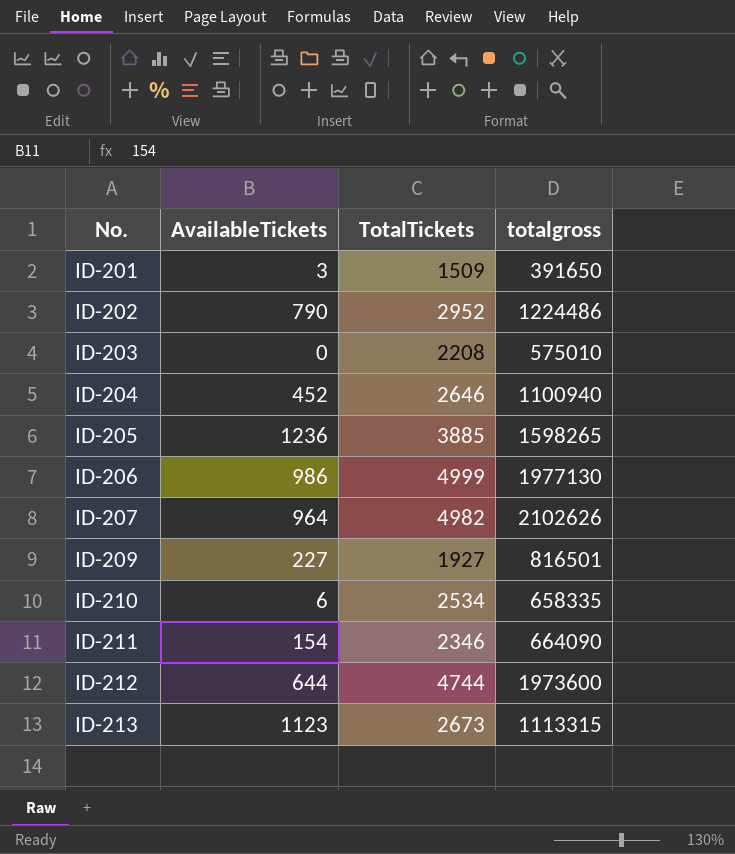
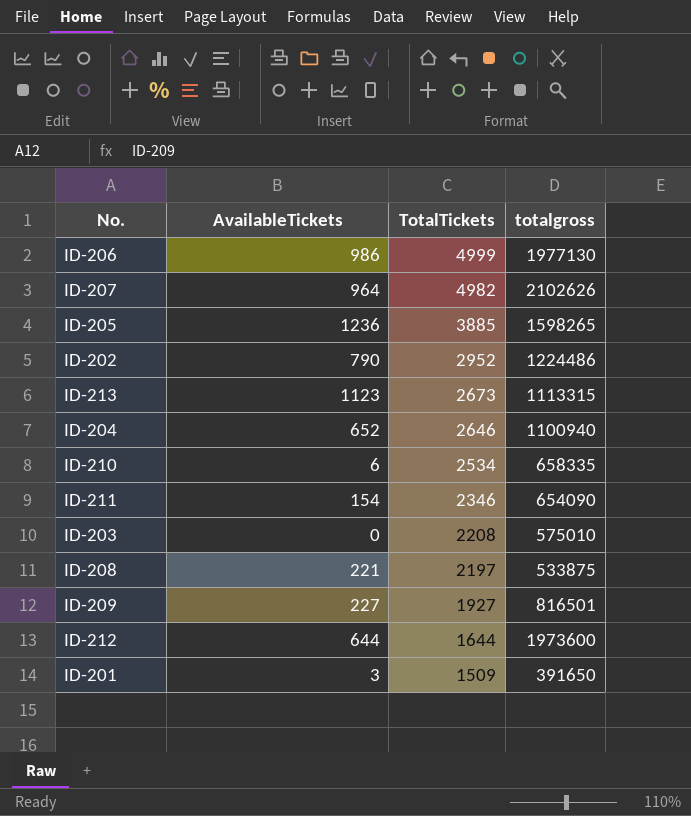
row order: No. ascending -> TotalTickets descending
ID-204 | AvailableTickets: 452 -> 652
ID-211 | totalgross: 664090 -> 654090
row ID-208: none -> 221 | 2197 | 533875
ID-212 | TotalTickets: 4744 -> 1644

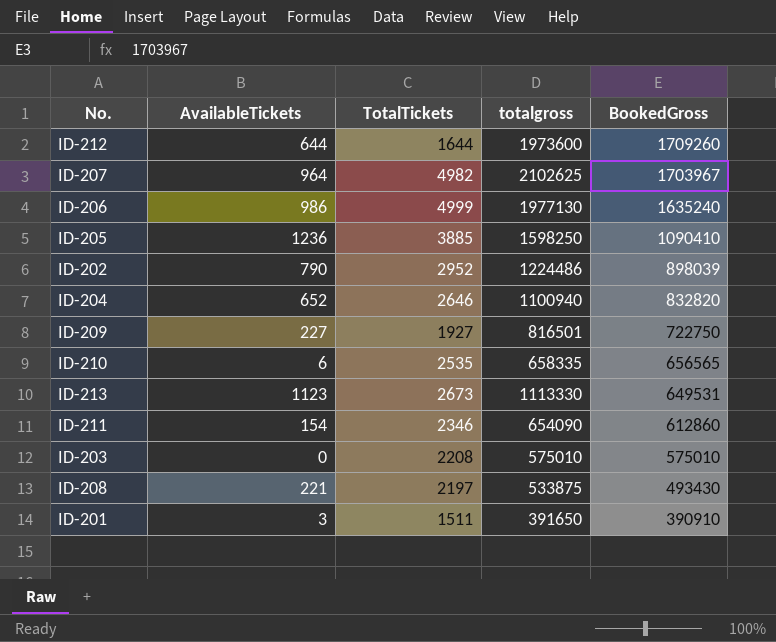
row order: TotalTickets descending -> BookedGross descending
column BookedGross | position: none -> 5
ID-207 | totalgross: 2102626 -> 2102625
ID-205 | totalgross: 1598265 -> 1598250
ID-210 | TotalTickets: 2534 -> 2535
ID-213 | totalgross: 1113315 -> 1113330
ID-201 | TotalTickets: 1509 -> 1511

